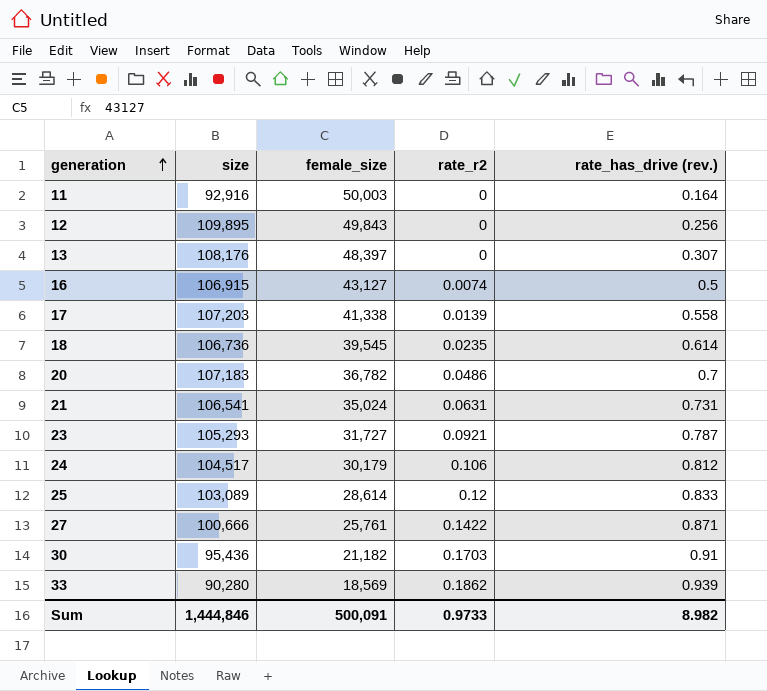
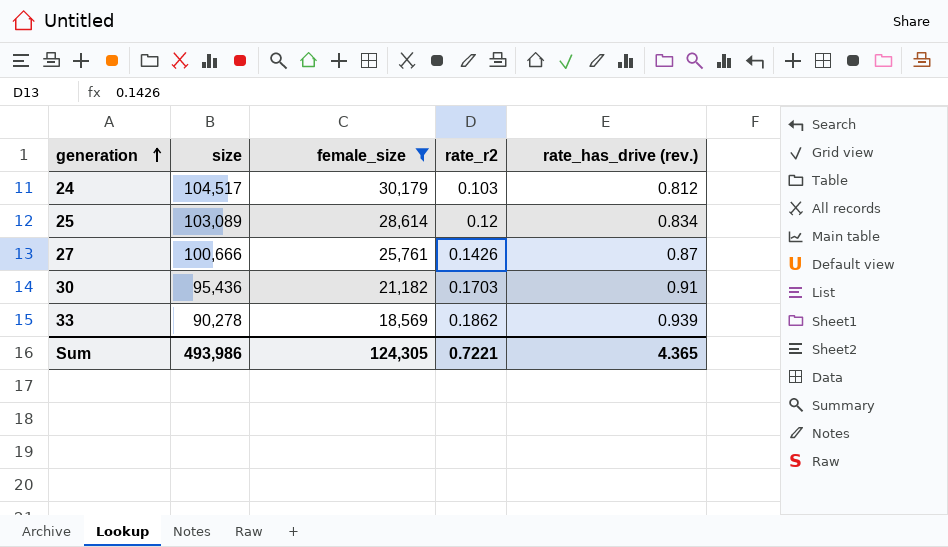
filter: none -> female_size <= 30,179
24 | rate_r2: 0.106 -> 0.103
25 | rate_has_drive (rev.): 0.833 -> 0.834
27 | rate_r2: 0.1422 -> 0.1426
27 | rate_has_drive (rev.): 0.871 -> 0.87
33 | size: 90,280 -> 90,278
Sum | size: 1,444,846 -> 493,986
Sum | female_size: 500,091 -> 124,305
Sum | rate_r2: 0.9733 -> 0.7221
Sum | rate_has_drive (rev.): 8.982 -> 4.365

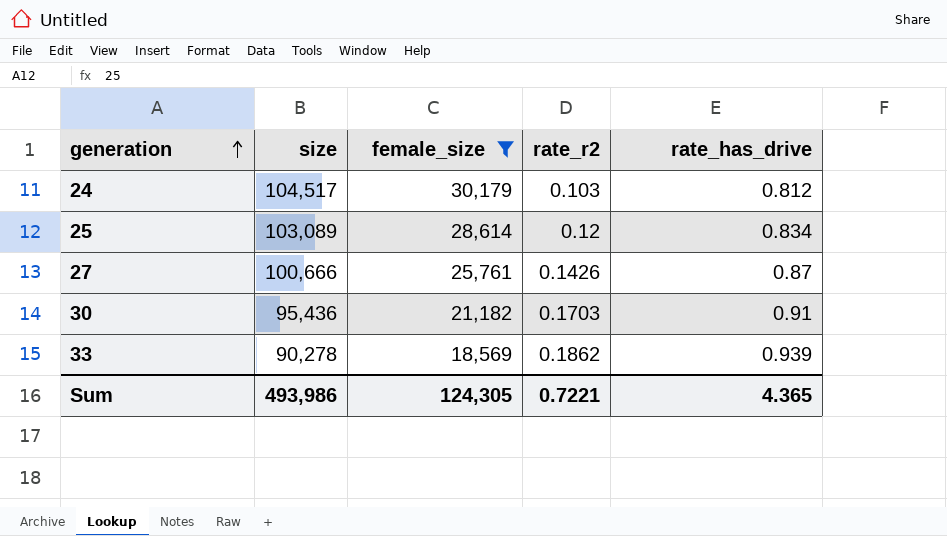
column name: rate_has_drive (rev.) -> rate_has_drive

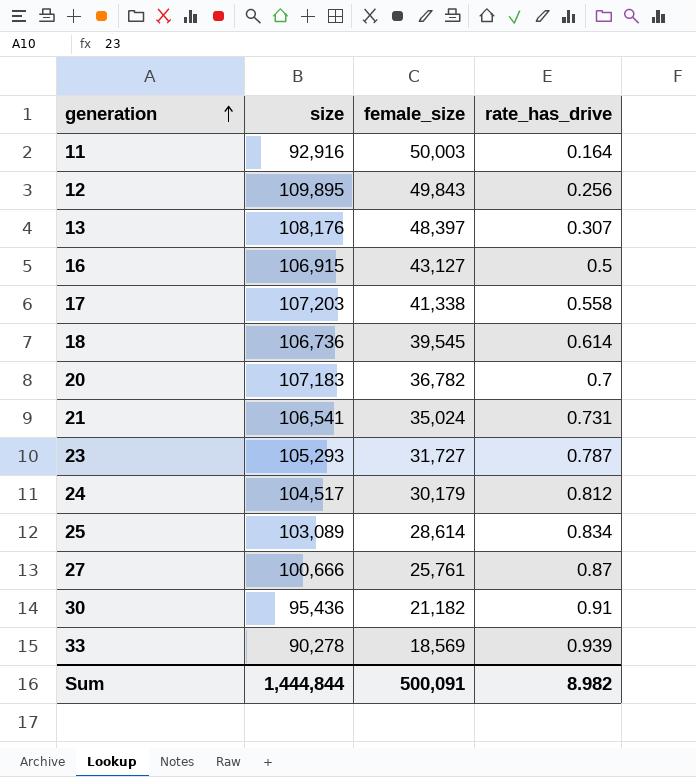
filter: female_size <= 30,179 -> none
column rate_r2 | position: 4 -> none
Sum | size: 493,986 -> 1,444,844
Sum | female_size: 124,305 -> 500,091
Sum | rate_has_drive: 4.365 -> 8.982

